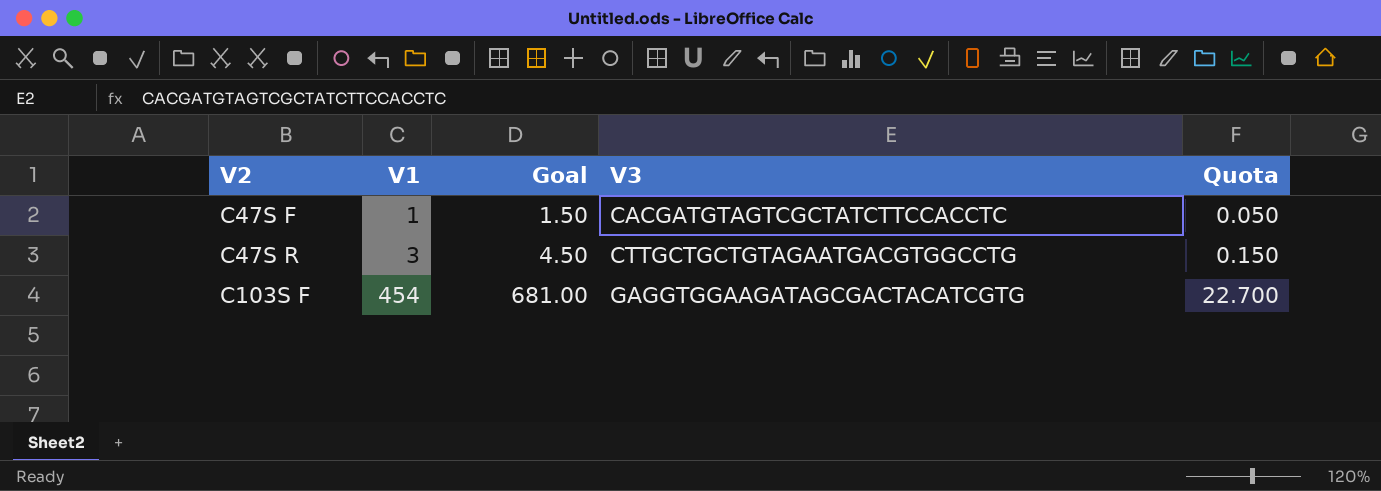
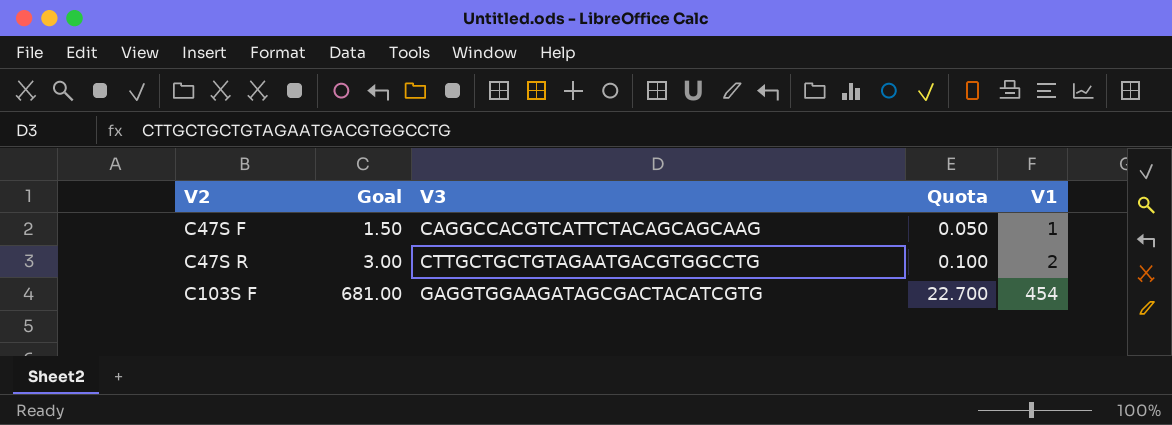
column V1 | position: 2 -> 5
C47S F | V3: CACGATGTAGTCGCTATCTTCCACCTC -> CAGGCCACGTCATTCTACAGCAGCAAG
C47S R | Goal: 4.50 -> 3.00
C47S R | Quota: 0.150 -> 0.100
C47S R | V1: 3 -> 2

